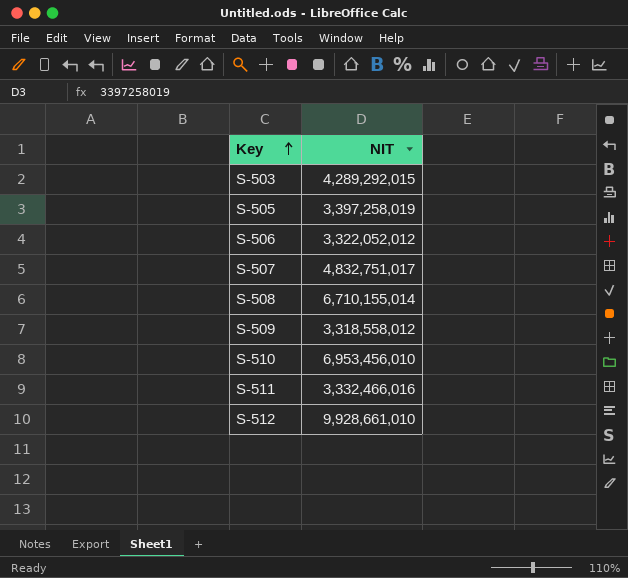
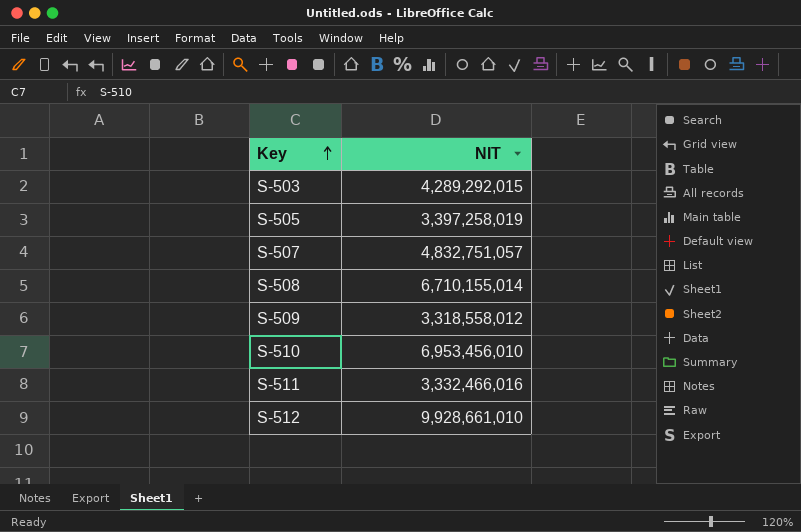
row S-506: 3,322,052,012 -> none
S-507 | NIT: 4,832,751,017 -> 4,832,751,057

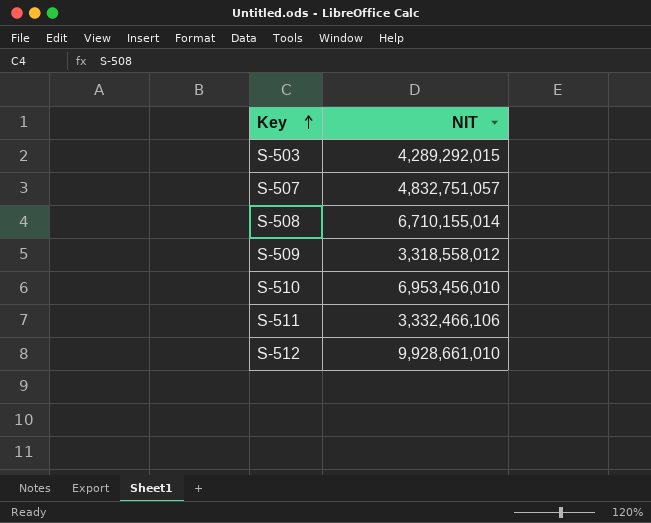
row S-505: 3,397,258,019 -> none
S-511 | NIT: 3,332,466,016 -> 3,332,466,106

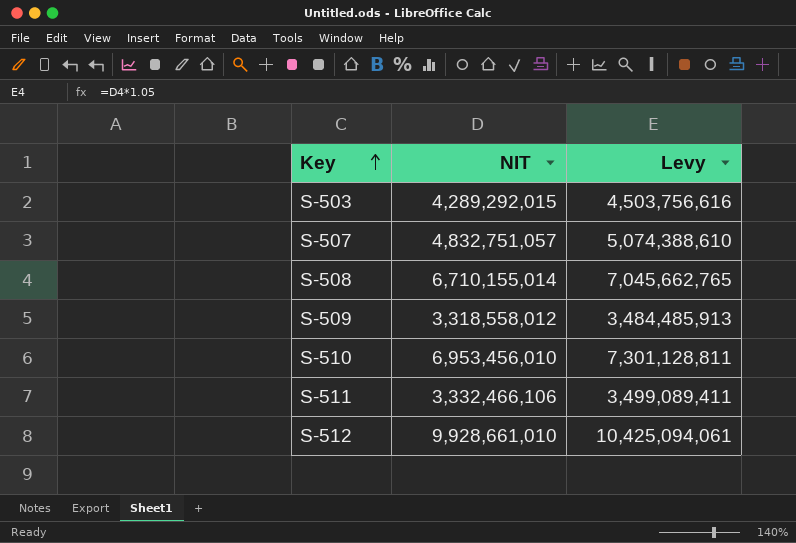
column Levy | formula: none -> [NIT] * 1.05

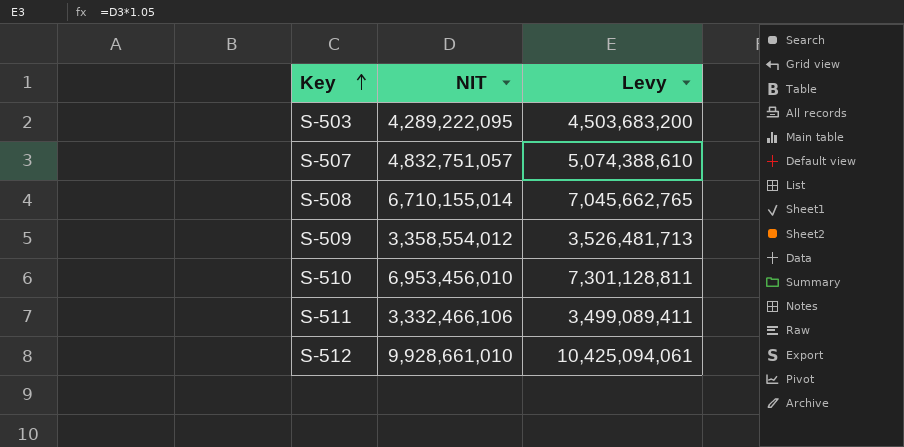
S-503 | NIT: 4,289,292,015 -> 4,289,222,095
S-503 | Levy: 4,503,756,616 -> 4,503,683,200
S-509 | NIT: 3,318,558,012 -> 3,358,554,012
S-509 | Levy: 3,484,485,913 -> 3,526,481,713

